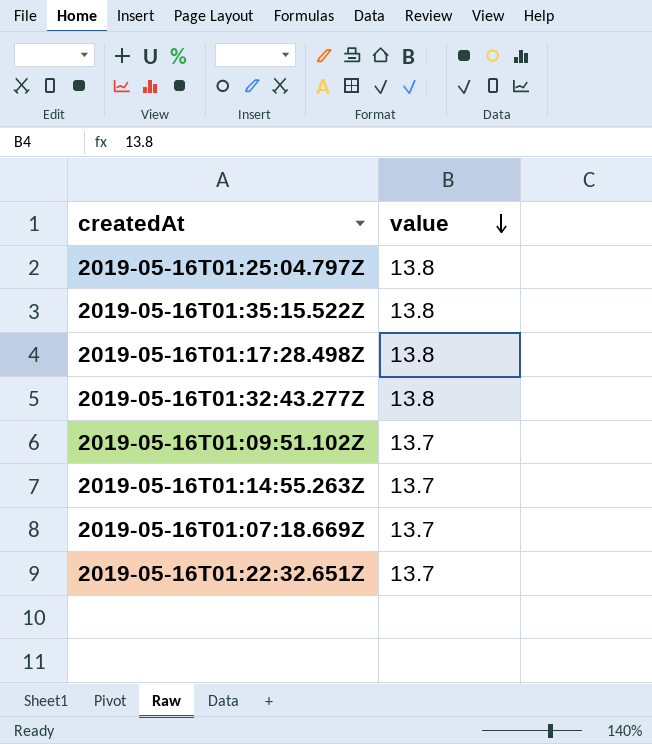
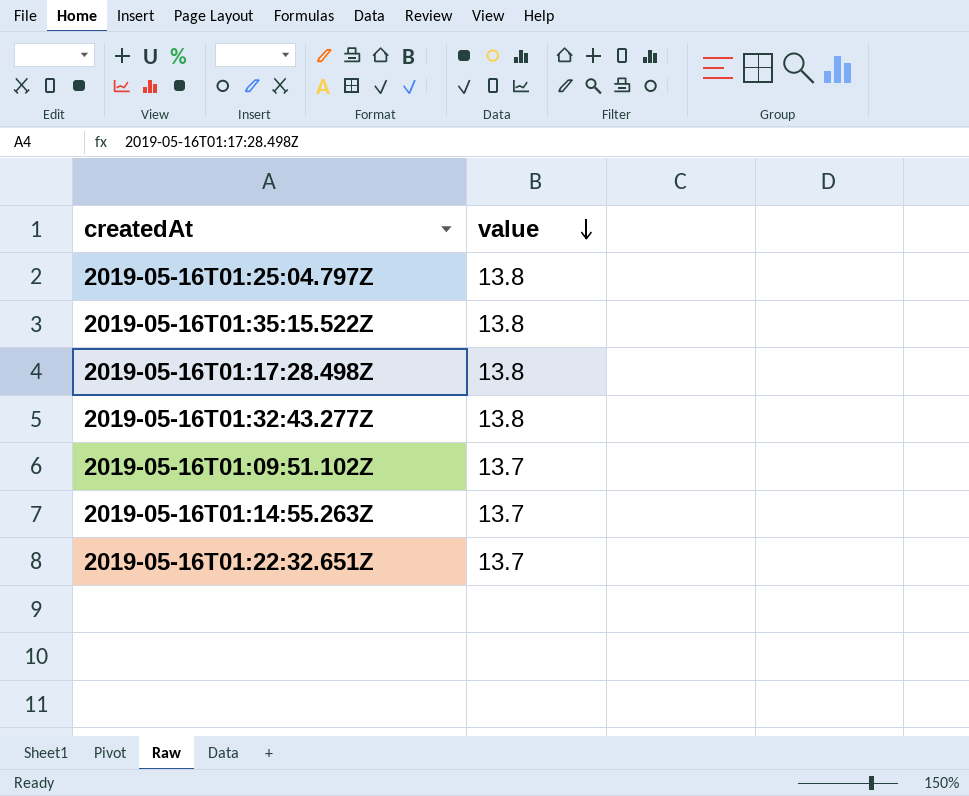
row 2019-05-16T01:07:18.669Z: 13.7 -> none

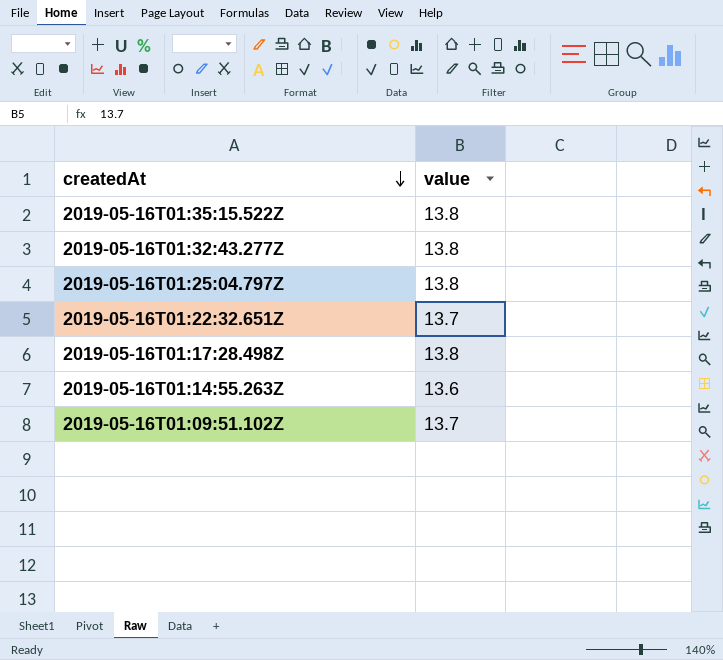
row order: value descending -> createdAt descending
2019-05-16T01:14:55.263Z | value: 13.7 -> 13.6

